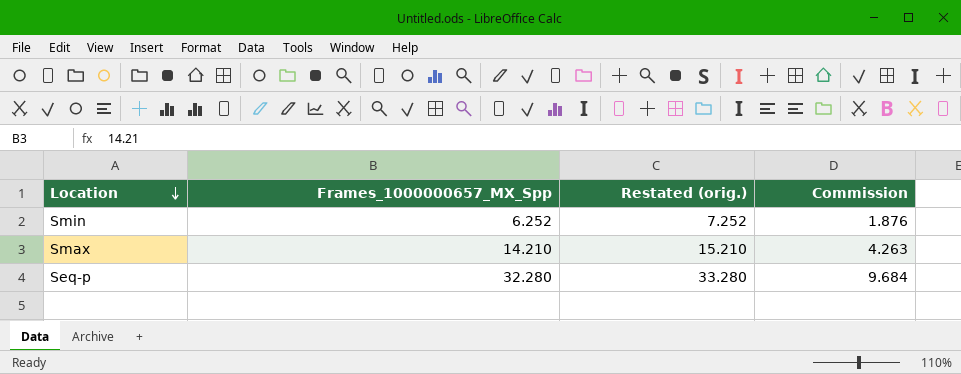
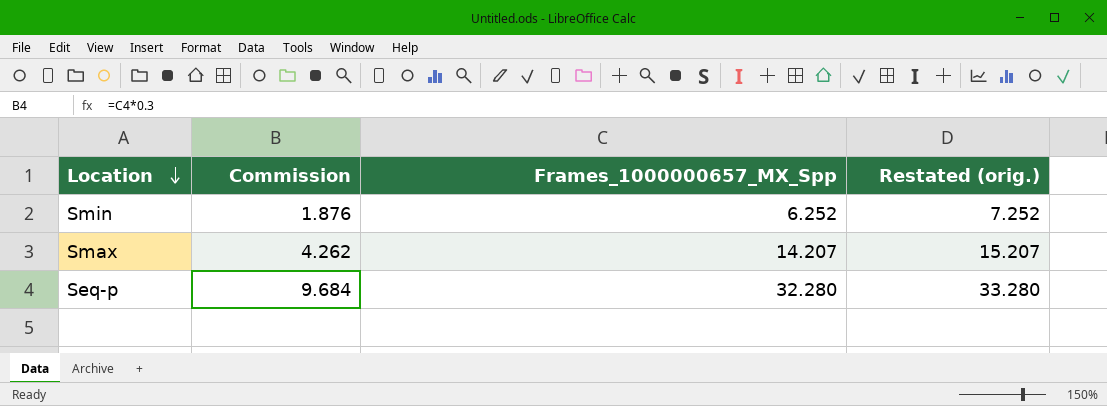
column Commission | position: 4 -> 2
Smax | Commission: 4.263 -> 4.262
Smax | Frames_1000000657_MX_Spp: 14.210 -> 14.207
Smax | Restated (orig.): 15.210 -> 15.207

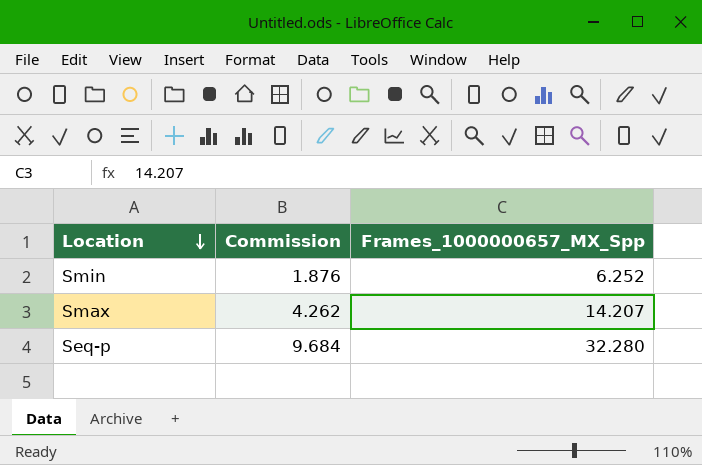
column Restated (orig.) | formula: [Frames_1000000657_MX_Spp] + 1 -> none

